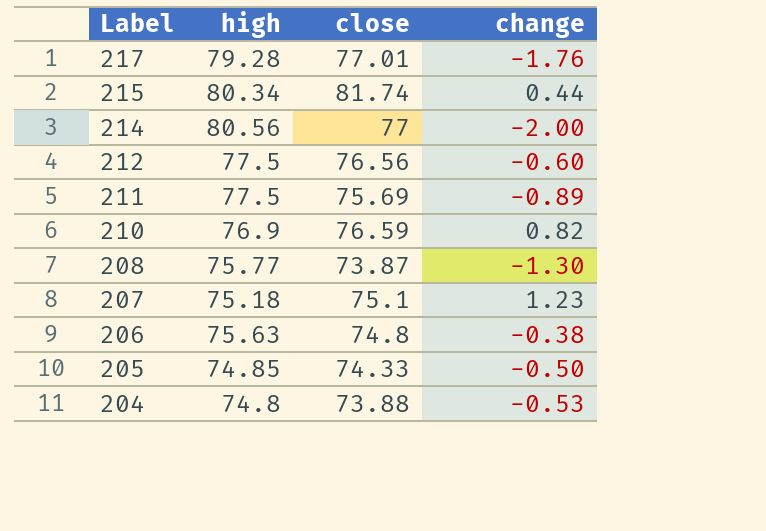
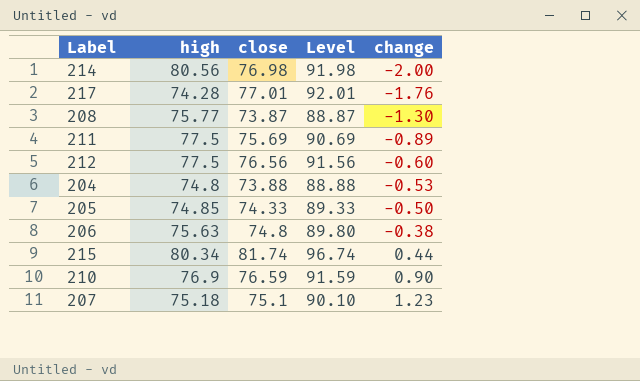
row order: Label descending -> change ascending
column Level | formula: none -> [close] + 15
214 | close: 77 -> 76.98
217 | high: 79.28 -> 74.28
210 | change: 0.82 -> 0.90

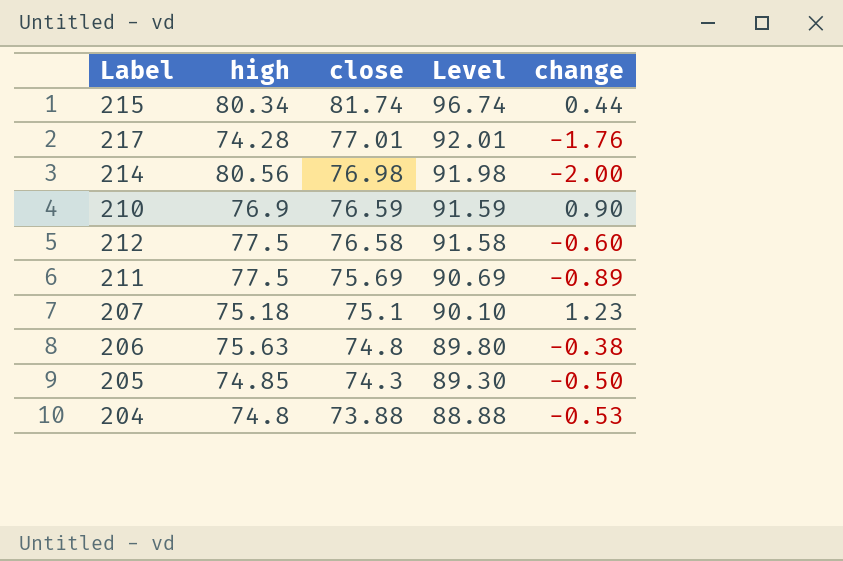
row order: change ascending -> close descending
row 208: 75.77 | 73.87 | 88.87 | -1.30 -> none
212 | close: 76.56 -> 76.58
212 | Level: 91.56 -> 91.58
205 | close: 74.33 -> 74.3
205 | Level: 89.33 -> 89.30

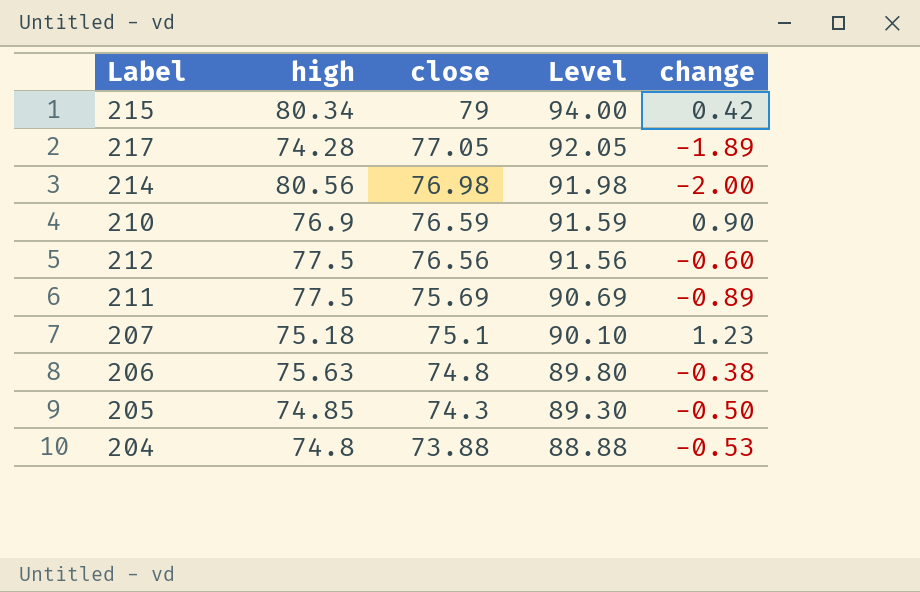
215 | close: 81.74 -> 79
215 | Level: 96.74 -> 94.00
215 | change: 0.44 -> 0.42
217 | close: 77.01 -> 77.05
217 | Level: 92.01 -> 92.05
217 | change: -1.76 -> -1.89
212 | close: 76.58 -> 76.56
212 | Level: 91.58 -> 91.56

